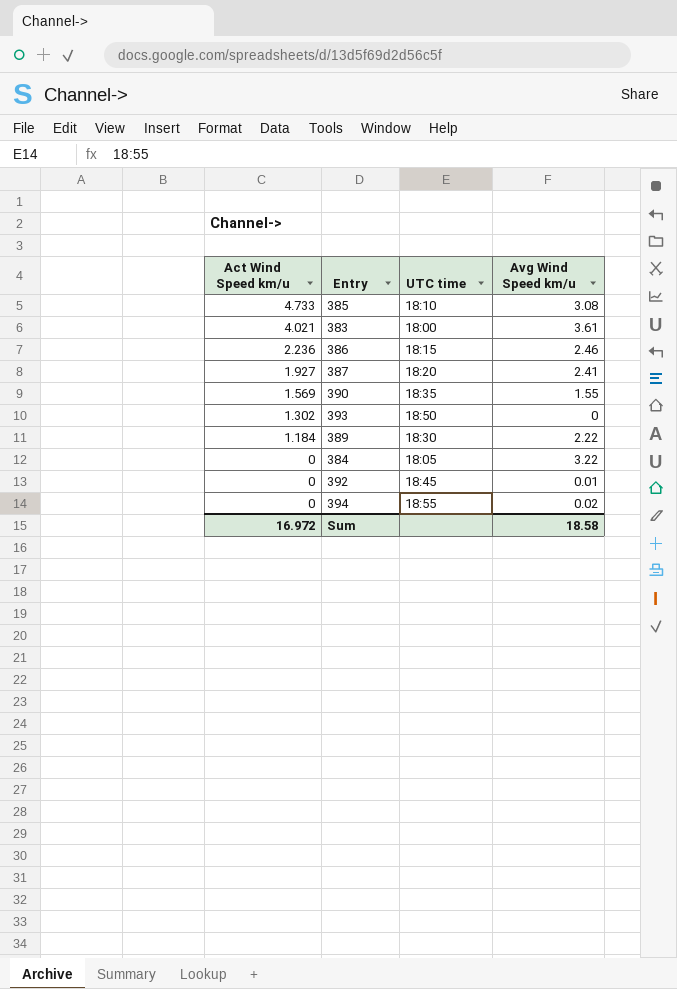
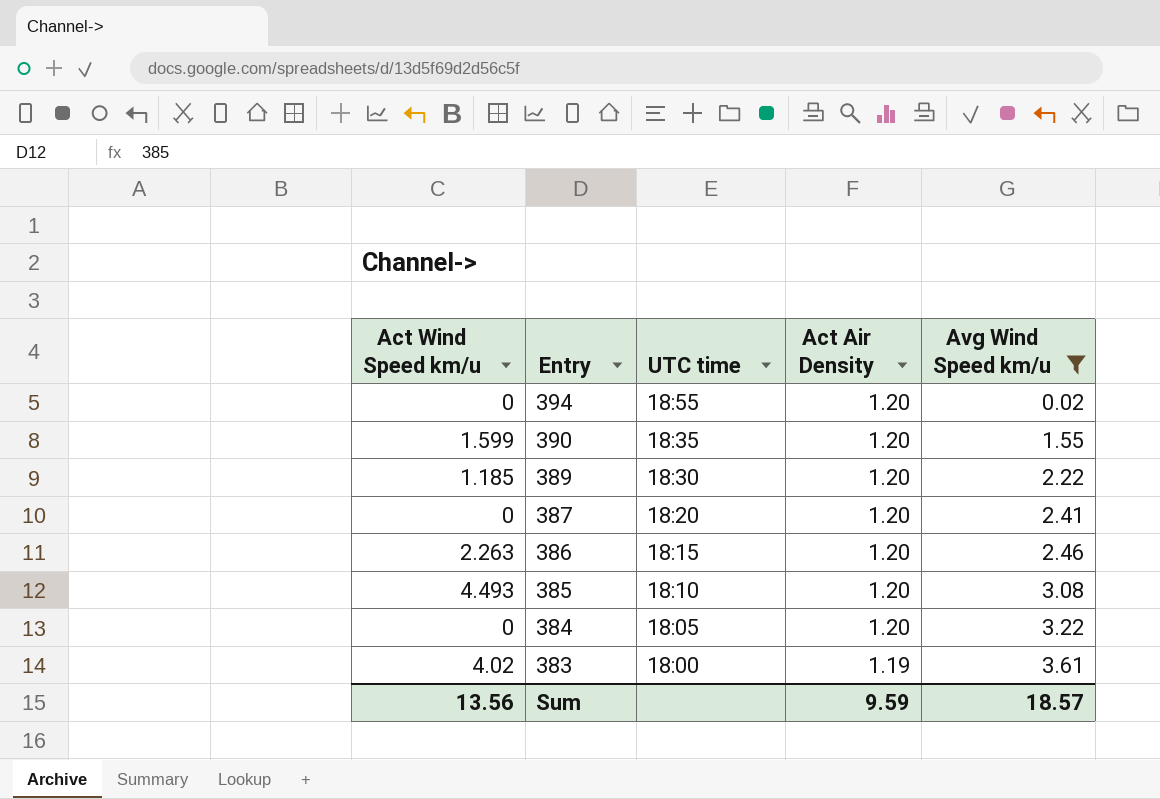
filter: none -> Avg Wind Speed km/u >= 0.02
row order: Act Wind Speed km/u descending -> Entry descending
column Act Air Density | position: none -> 4
390 | Act Wind Speed km/u: 1.569 -> 1.599
389 | Act Wind Speed km/u: 1.184 -> 1.185
387 | Act Wind Speed km/u: 1.927 -> 0
386 | Act Wind Speed km/u: 2.236 -> 2.263
385 | Act Wind Speed km/u: 4.733 -> 4.493
383 | Act Wind Speed km/u: 4.021 -> 4.02
Sum | Act Wind Speed km/u: 16.972 -> 13.56
Sum | Avg Wind Speed km/u: 18.58 -> 18.57

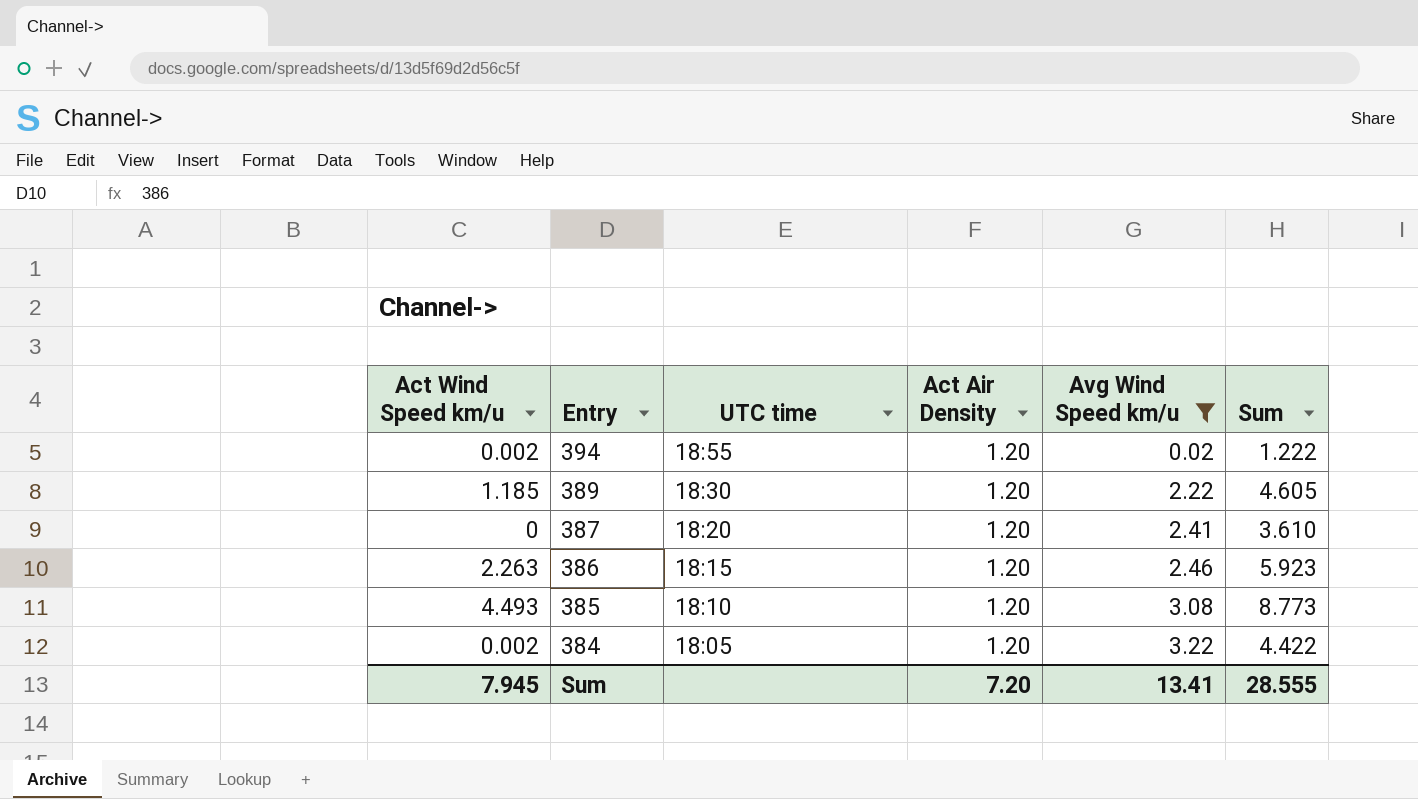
column Sum | formula: none -> [Act Wind Speed km/u] + [Act Air Density] + [Avg Wind Speed km/u]
row 390: 1.599 | 18:35 | 1.20 | 1.55 -> none
row 383: 4.02 | 18:00 | 1.19 | 3.61 -> none
394 | Act Wind Speed km/u: 0 -> 0.002
384 | Act Wind Speed km/u: 0 -> 0.002
Sum | Act Wind Speed km/u: 13.56 -> 7.945
Sum | Act Air Density: 9.59 -> 7.20
Sum | Avg Wind Speed km/u: 18.57 -> 13.41

